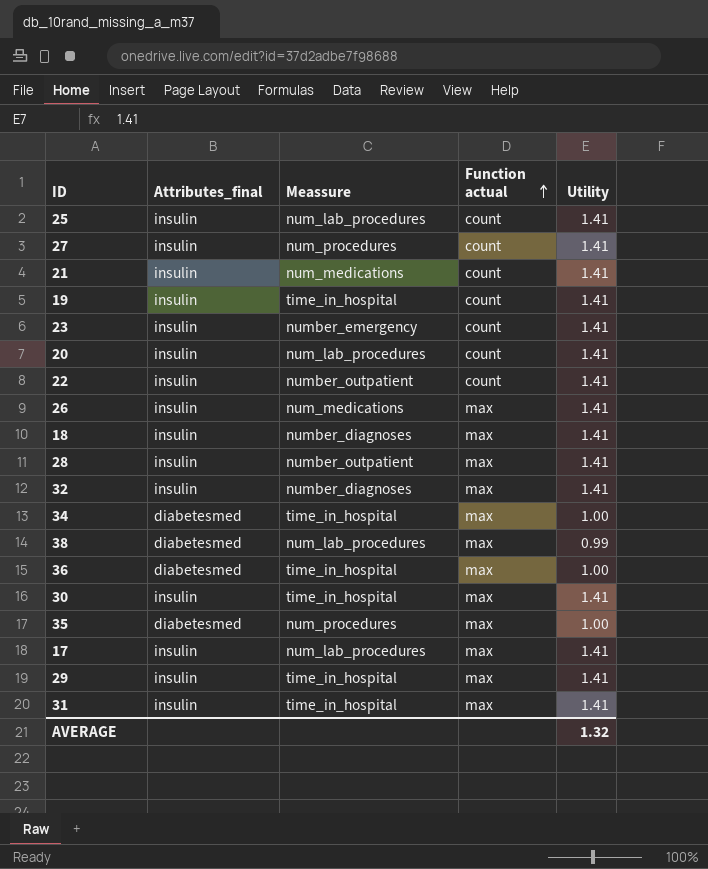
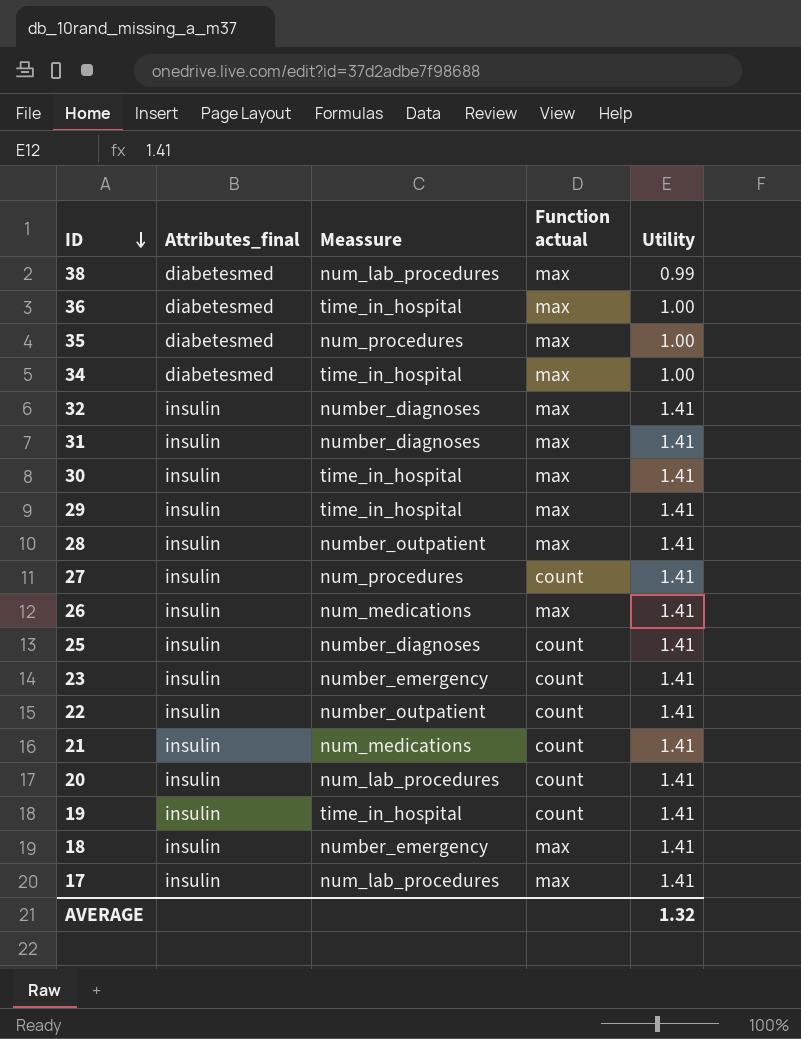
row order: Function actual ascending -> ID descending
31 | Meassure: time_in_hospital -> number_diagnoses
25 | Meassure: num_lab_procedures -> number_diagnoses
18 | Meassure: number_diagnoses -> number_emergency

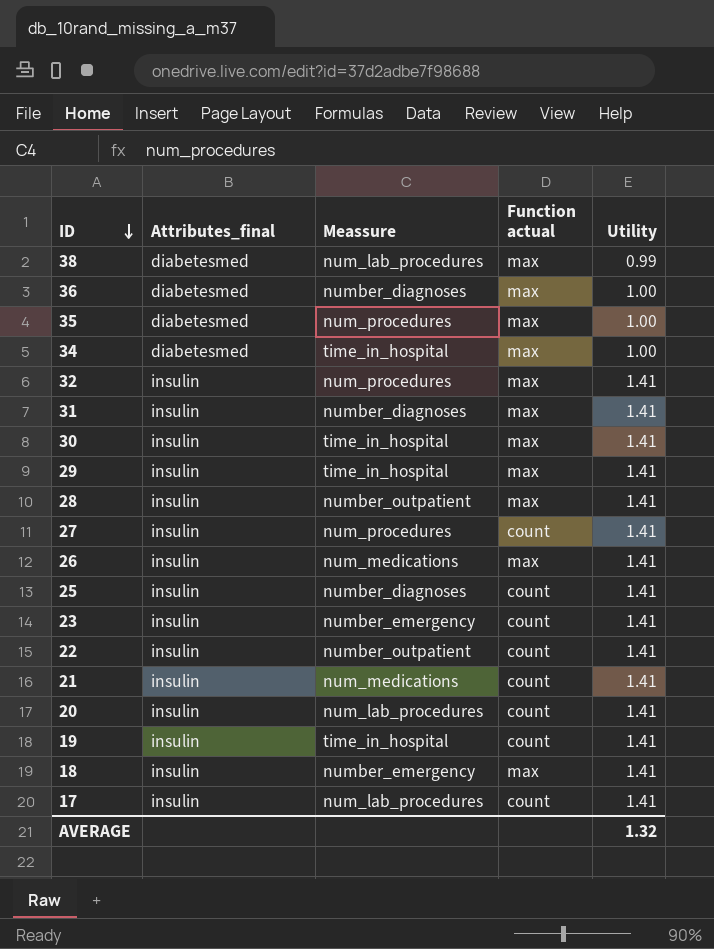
36 | Meassure: time_in_hospital -> number_diagnoses
32 | Meassure: number_diagnoses -> num_procedures
17 | Function actual: max -> count

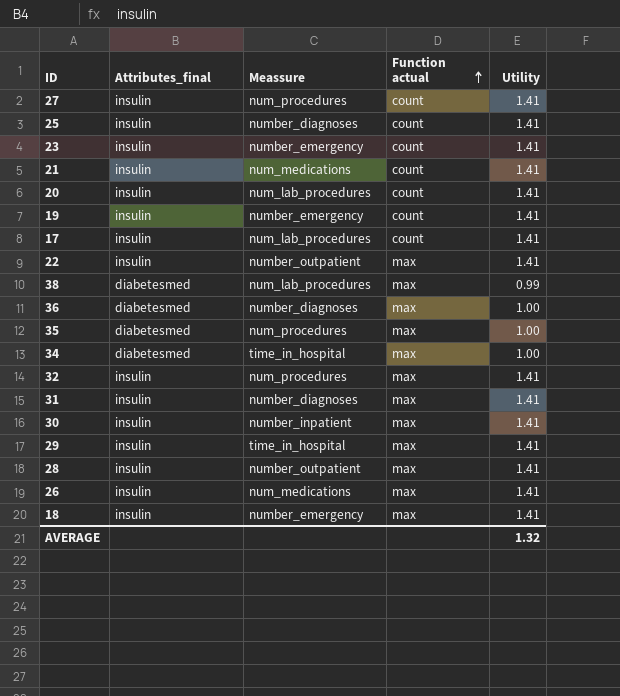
row order: ID descending -> Function actual ascending
19 | Meassure: time_in_hospital -> number_emergency
22 | Function actual: count -> max
30 | Meassure: time_in_hospital -> number_inpatient

